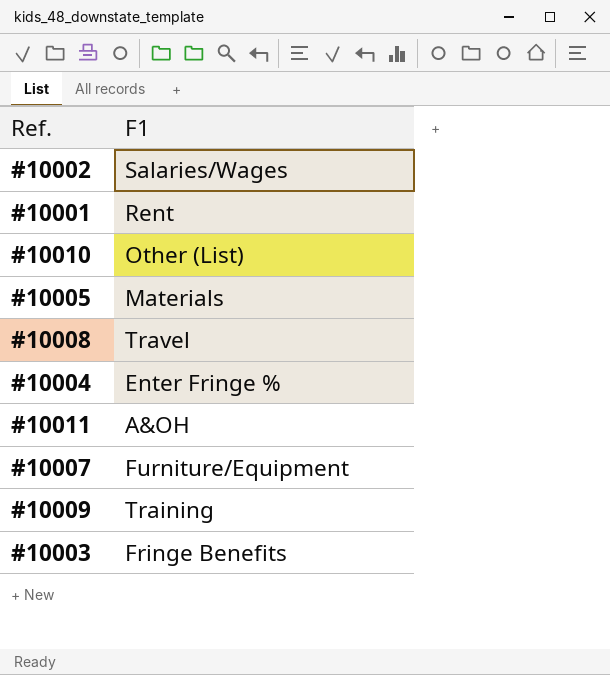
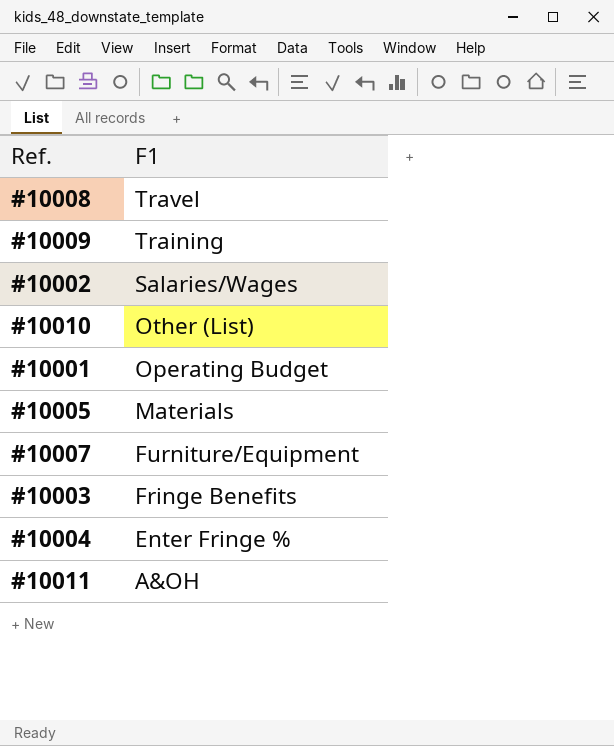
row order: none -> F1 descending
#10001 | F1: Rent -> Operating Budget

